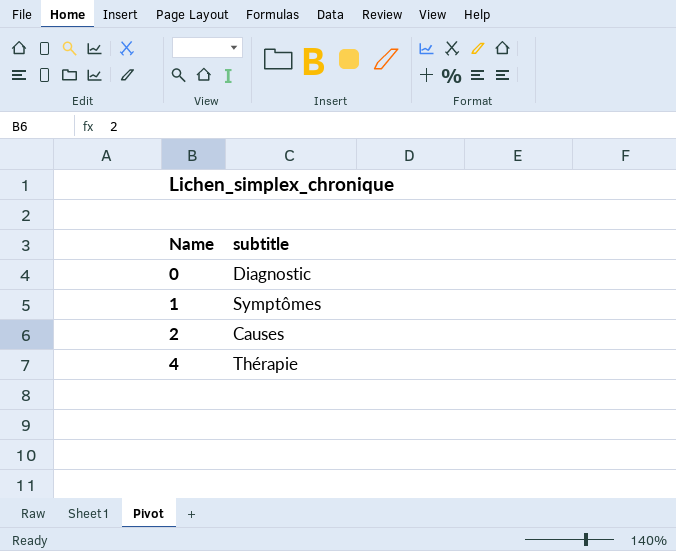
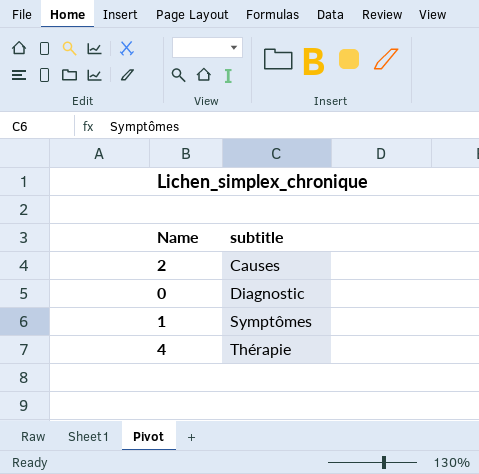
row order: Name ascending -> subtitle ascending

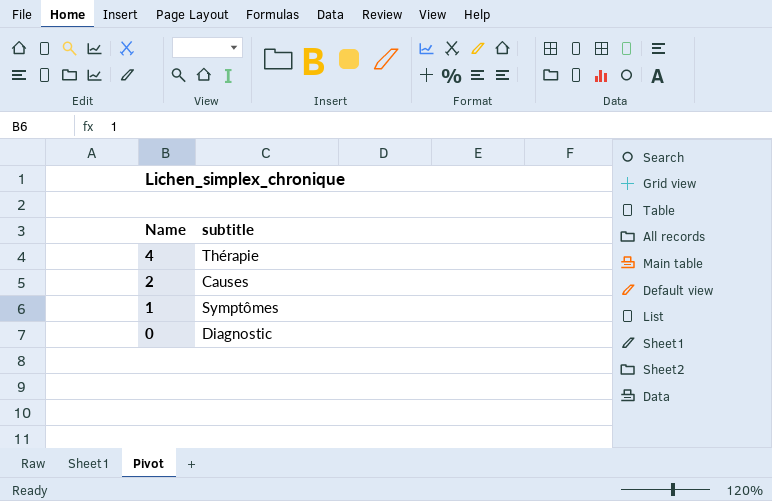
row order: subtitle ascending -> Name descending

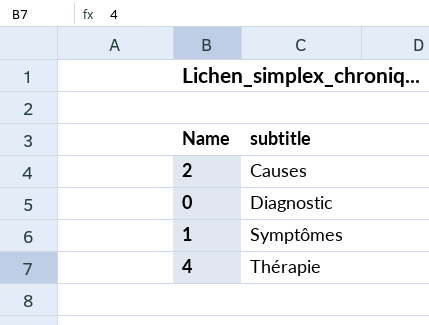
row order: Name descending -> subtitle ascending

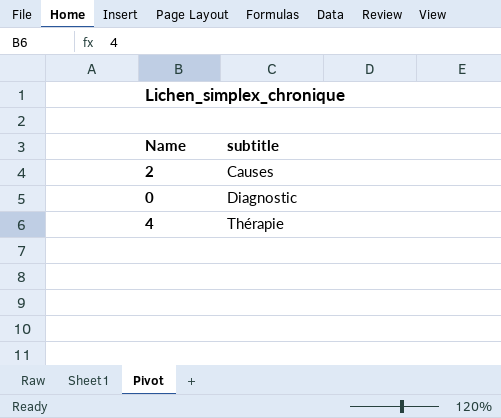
row 1: Symptômes -> none

